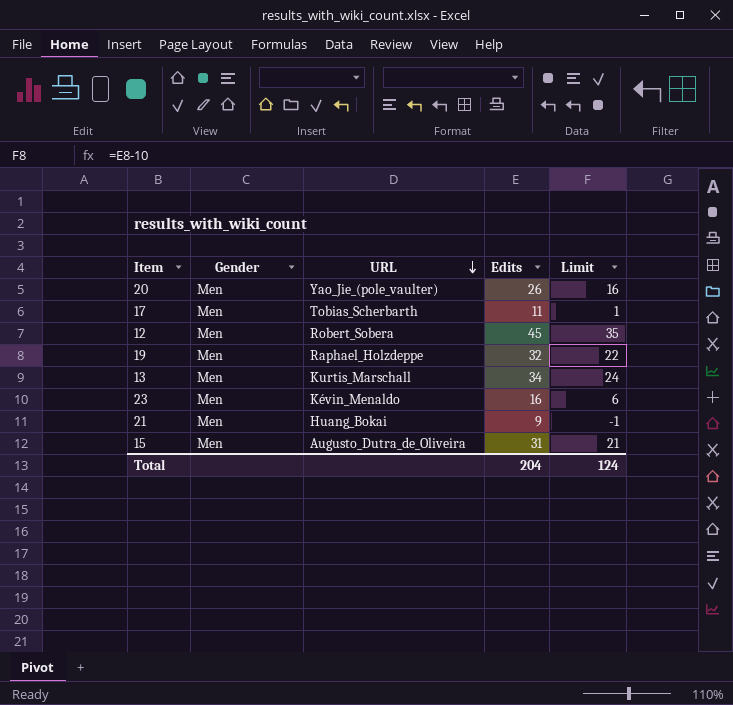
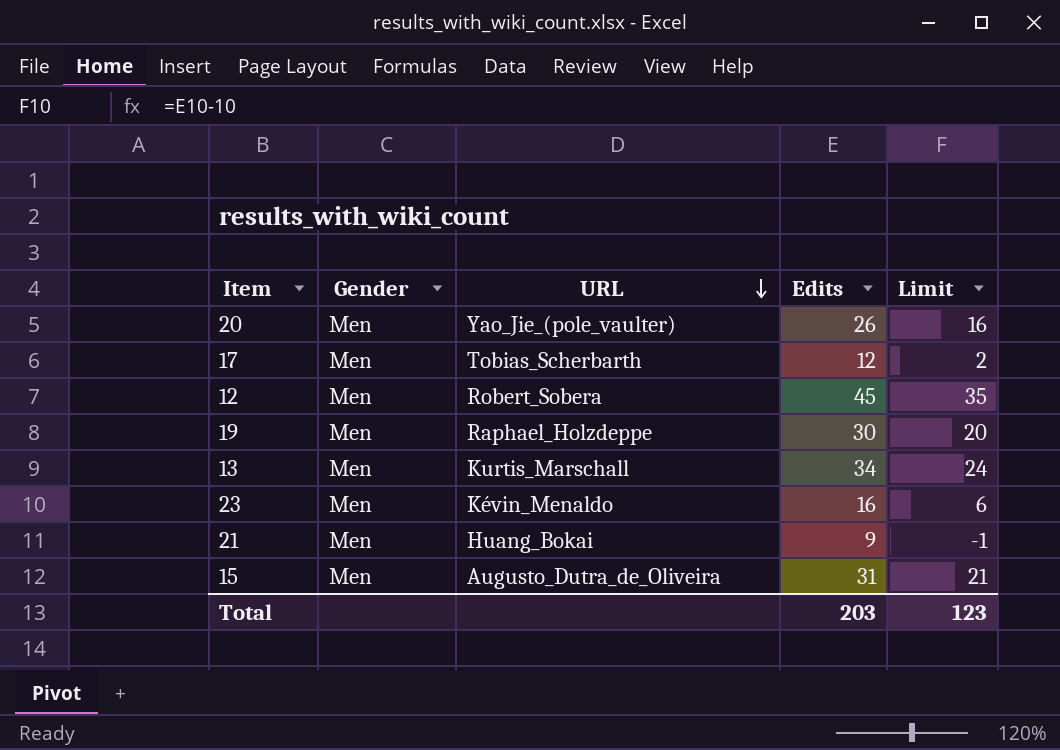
17 | Edits: 11 -> 12
17 | Limit: 1 -> 2
19 | Edits: 32 -> 30
19 | Limit: 22 -> 20
Total | Edits: 204 -> 203
Total | Limit: 124 -> 123

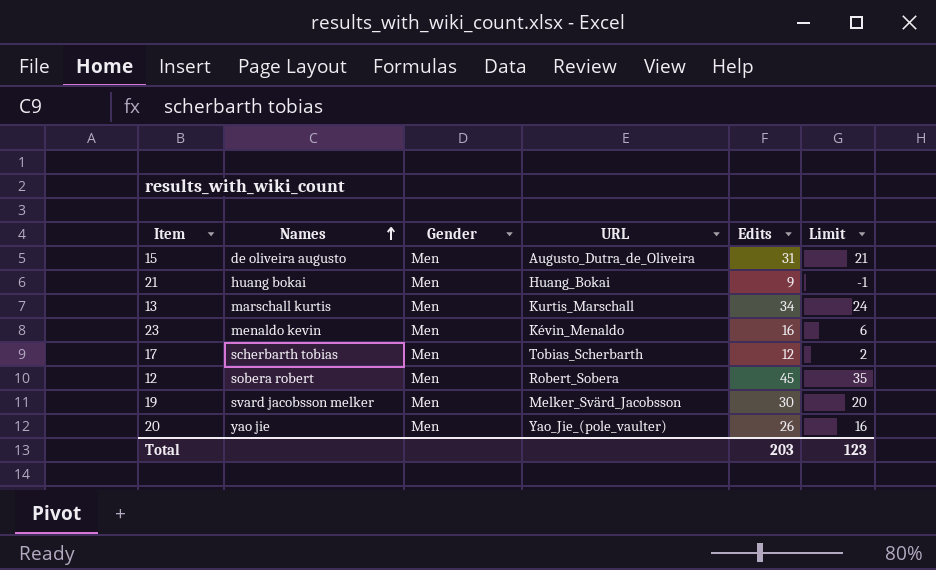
row order: URL descending -> Names ascending
column Names | position: none -> 2
19 | URL: Raphael_Holzdeppe -> Melker_Svärd_Jacobsson

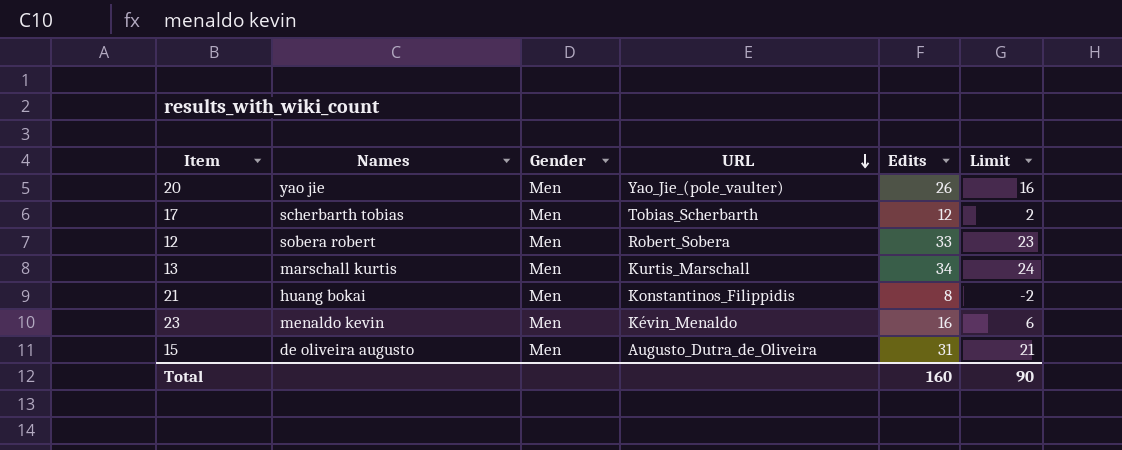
row order: Names ascending -> URL descending
row 19: svard jacobsson melker | Men | Melker_Svärd_Jacobsson | 30 | 20 -> none
12 | Edits: 45 -> 33
12 | Limit: 35 -> 23
21 | URL: Huang_Bokai -> Konstantinos_Filippidis
21 | Edits: 9 -> 8
21 | Limit: -1 -> -2
Total | Edits: 203 -> 160
Total | Limit: 123 -> 90

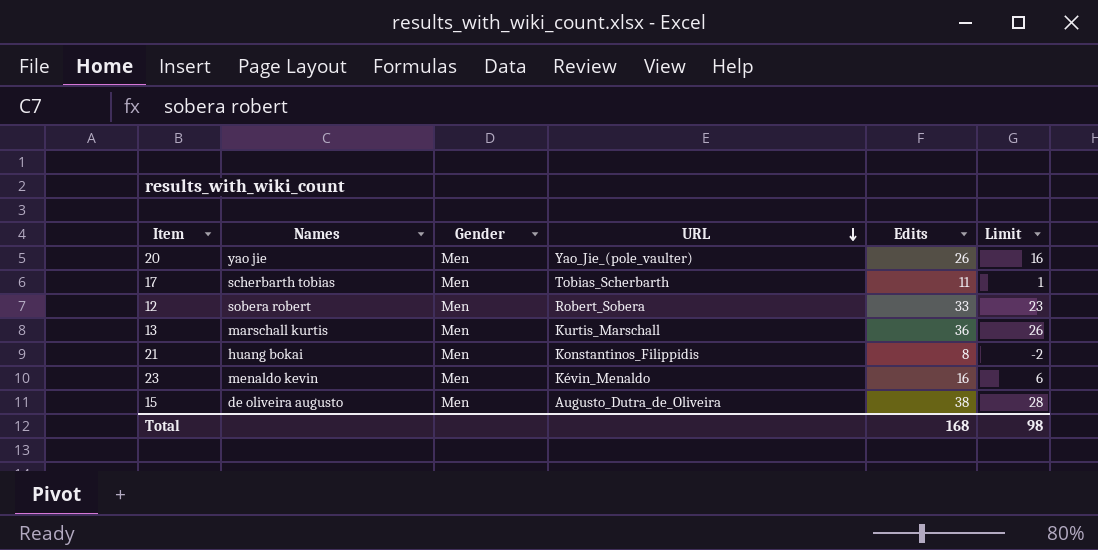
17 | Edits: 12 -> 11
17 | Limit: 2 -> 1
13 | Edits: 34 -> 36
13 | Limit: 24 -> 26
15 | Edits: 31 -> 38
15 | Limit: 21 -> 28
Total | Edits: 160 -> 168
Total | Limit: 90 -> 98

